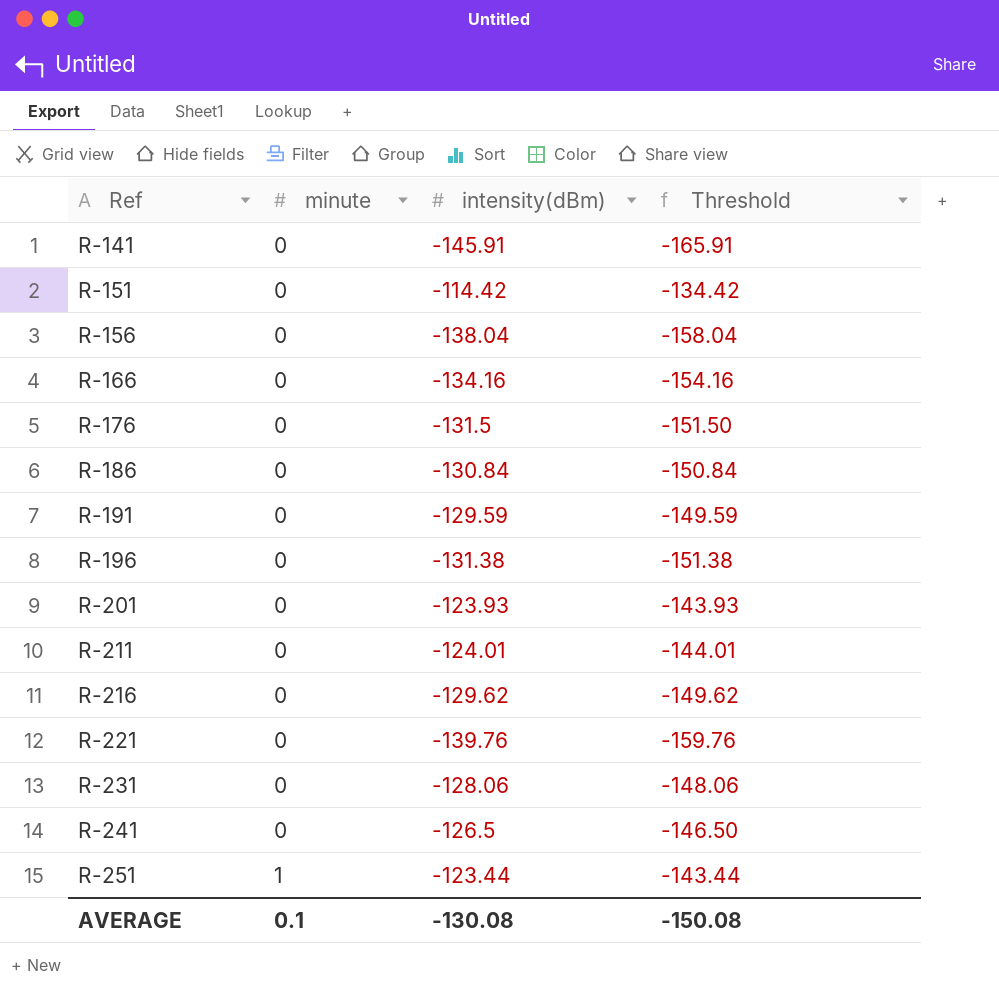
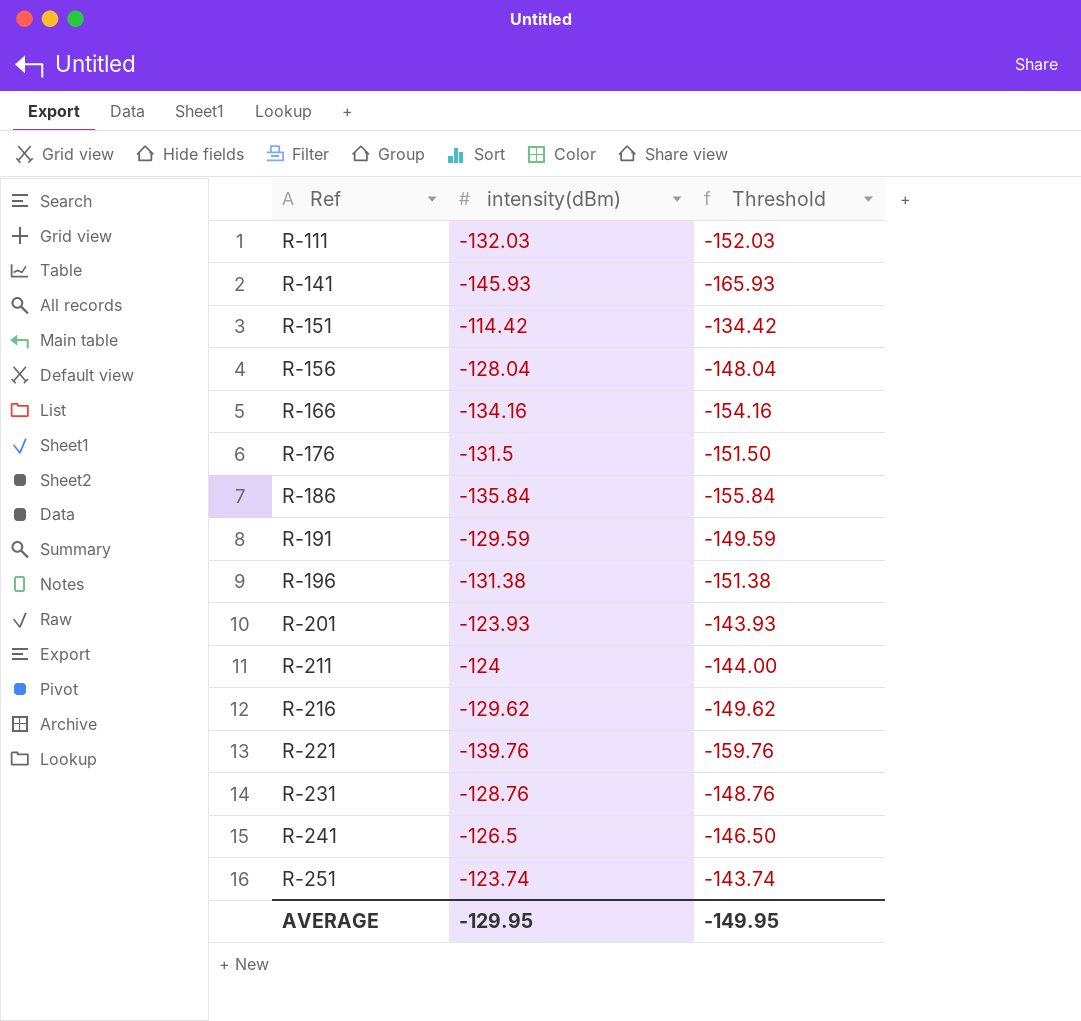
column minute | position: 2 -> none
row R-111: none -> -132.03 | -152.03
R-141 | intensity(dBm): -145.91 -> -145.93
R-141 | Threshold: -165.91 -> -165.93
R-156 | intensity(dBm): -138.04 -> -128.04
R-156 | Threshold: -158.04 -> -148.04
R-186 | intensity(dBm): -130.84 -> -135.84
R-186 | Threshold: -150.84 -> -155.84
R-211 | intensity(dBm): -124.01 -> -124
R-211 | Threshold: -144.01 -> -144.00
R-231 | intensity(dBm): -128.06 -> -128.76
R-231 | Threshold: -148.06 -> -148.76
R-251 | intensity(dBm): -123.44 -> -123.74
R-251 | Threshold: -143.44 -> -143.74
AVERAGE | intensity(dBm): -130.08 -> -129.95
AVERAGE | Threshold: -150.08 -> -149.95

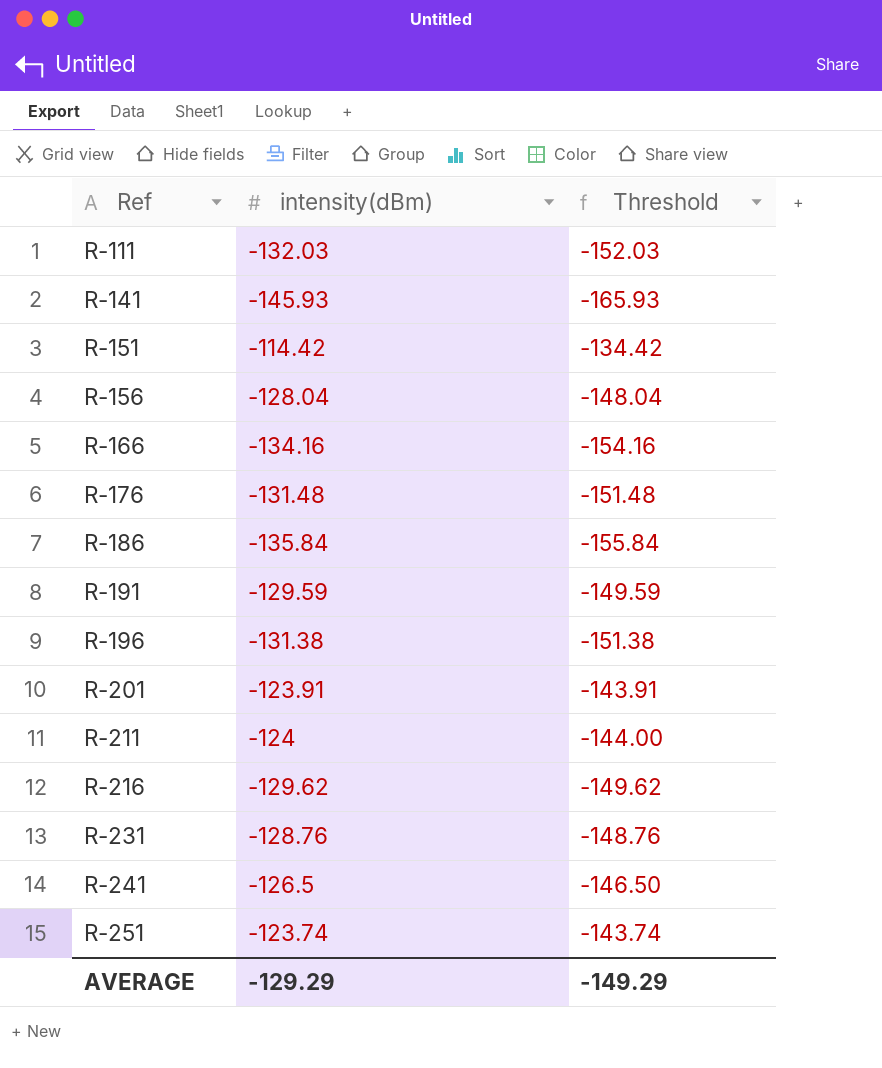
row R-221: -139.76 | -159.76 -> none
R-176 | intensity(dBm): -131.5 -> -131.48
R-176 | Threshold: -151.50 -> -151.48
R-201 | intensity(dBm): -123.93 -> -123.91
R-201 | Threshold: -143.93 -> -143.91
AVERAGE | intensity(dBm): -129.95 -> -129.29
AVERAGE | Threshold: -149.95 -> -149.29

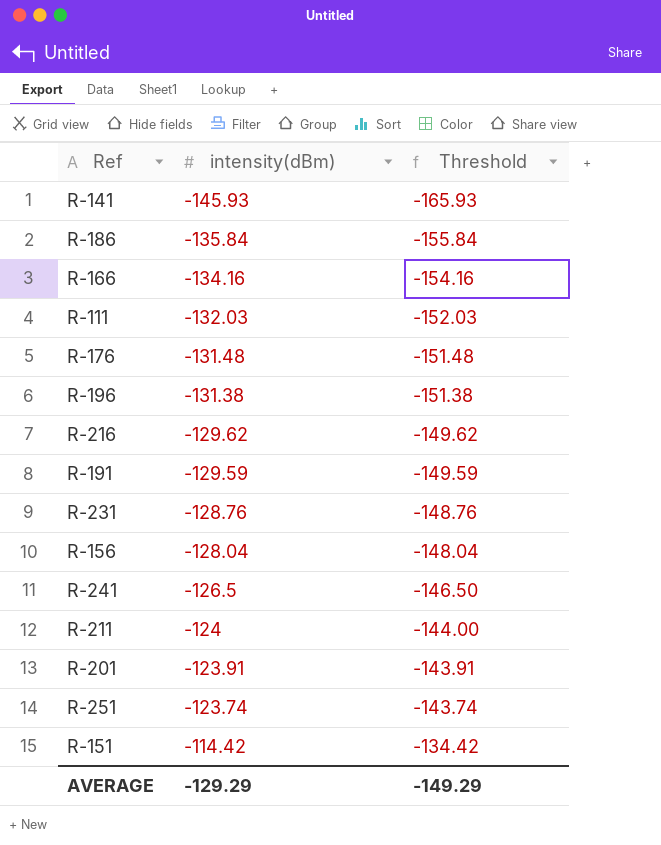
row order: Ref ascending -> intensity(dBm) ascending

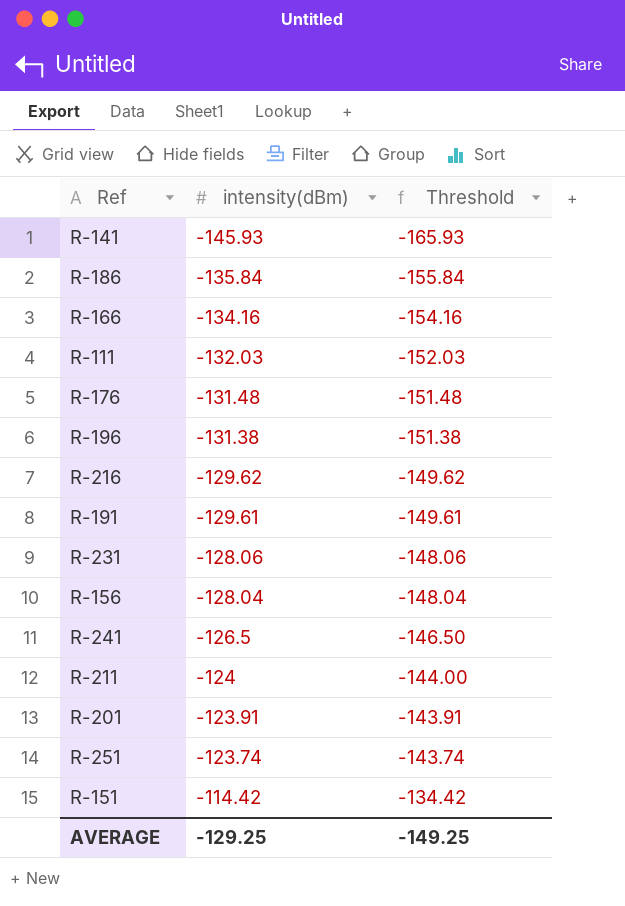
R-191 | intensity(dBm): -129.59 -> -129.61
R-191 | Threshold: -149.59 -> -149.61
R-231 | intensity(dBm): -128.76 -> -128.06
R-231 | Threshold: -148.76 -> -148.06
AVERAGE | intensity(dBm): -129.29 -> -129.25
AVERAGE | Threshold: -149.29 -> -149.25

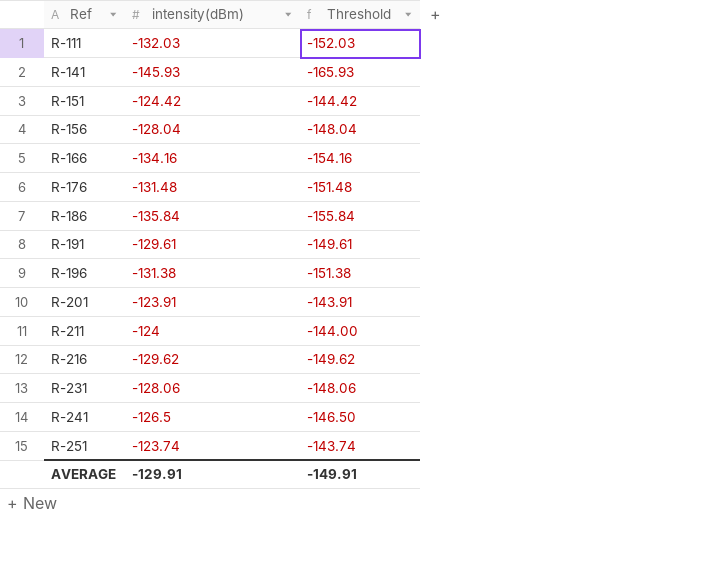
row order: intensity(dBm) ascending -> Ref ascending
R-151 | intensity(dBm): -114.42 -> -124.42
R-151 | Threshold: -134.42 -> -144.42
AVERAGE | intensity(dBm): -129.25 -> -129.91
AVERAGE | Threshold: -149.25 -> -149.91

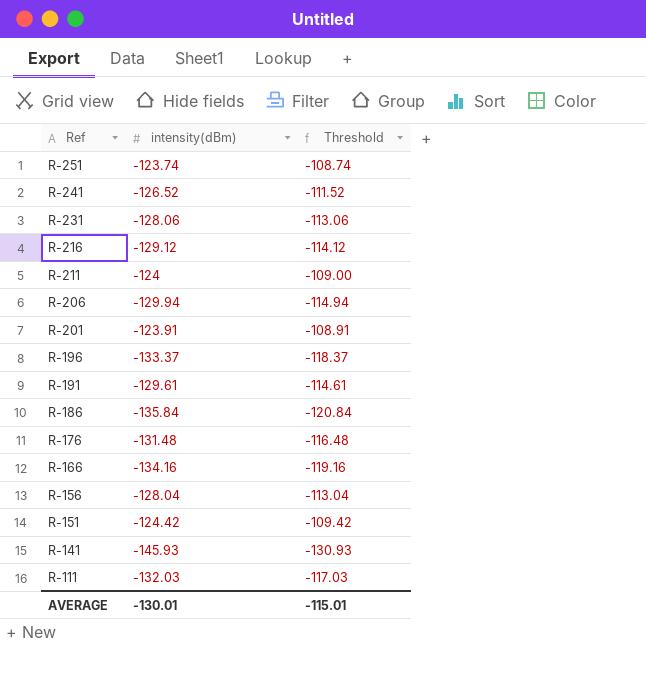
row order: Ref ascending -> Ref descending
column Threshold | formula: [intensity(dBm)] - 20 -> [intensity(dBm)] + 15
R-241 | intensity(dBm): -126.5 -> -126.52
R-216 | intensity(dBm): -129.62 -> -129.12
row R-206: none -> -129.94 | -114.94
R-196 | intensity(dBm): -131.38 -> -133.37
AVERAGE | intensity(dBm): -129.91 -> -130.01
AVERAGE | Threshold: -149.91 -> -115.01

